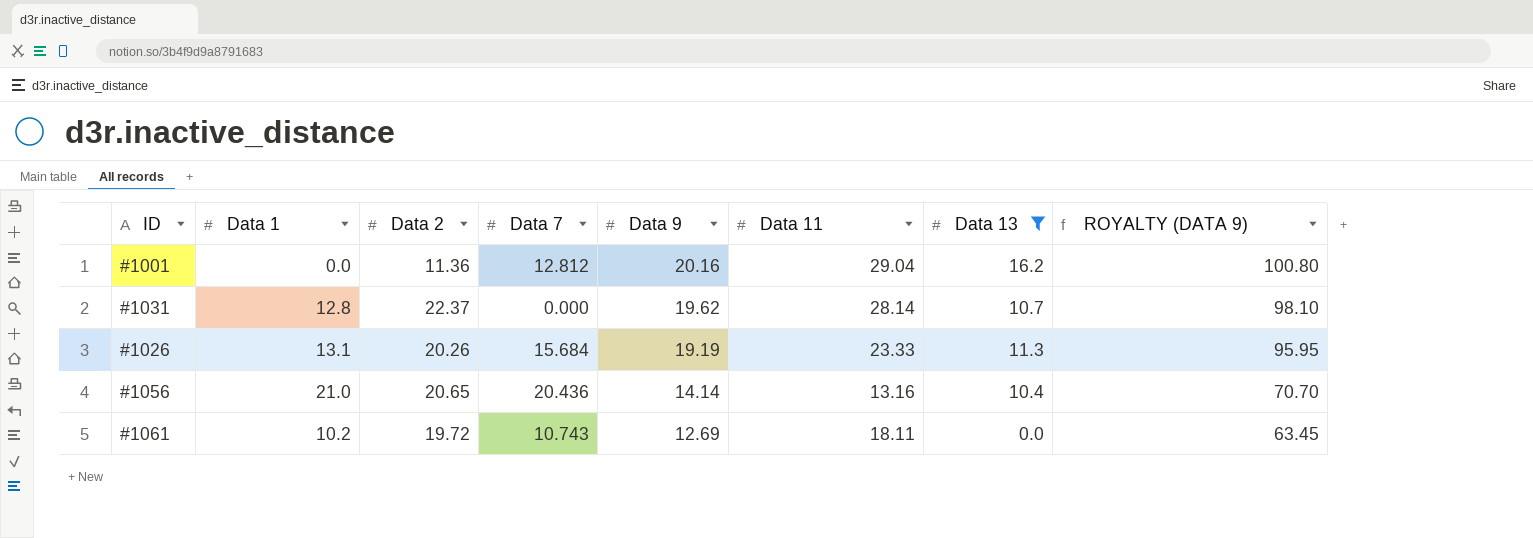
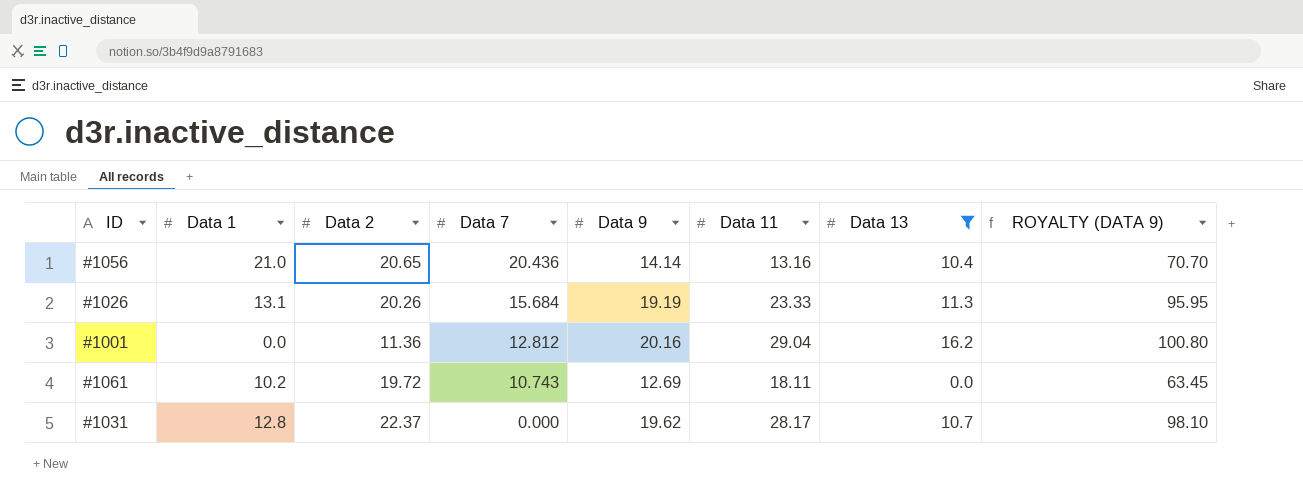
row order: Data 9 descending -> Data 7 descending
#1031 | Data 11: 28.14 -> 28.17

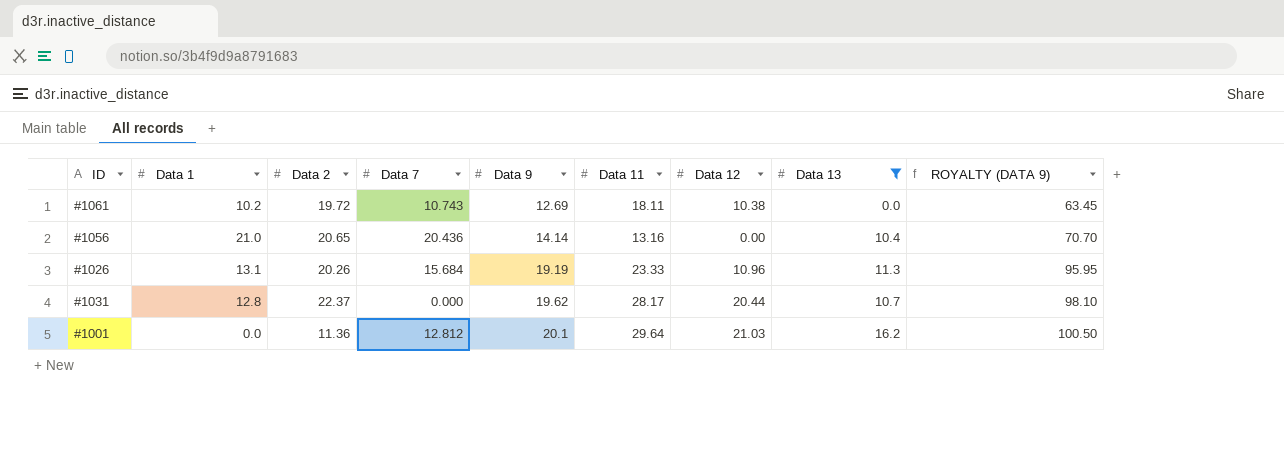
row order: Data 7 descending -> Data 9 ascending
column Data 12 | position: none -> 7
#1001 | Data 9: 20.16 -> 20.1
#1001 | Data 11: 29.04 -> 29.64
#1001 | ROYALTY (DATA 9): 100.80 -> 100.50

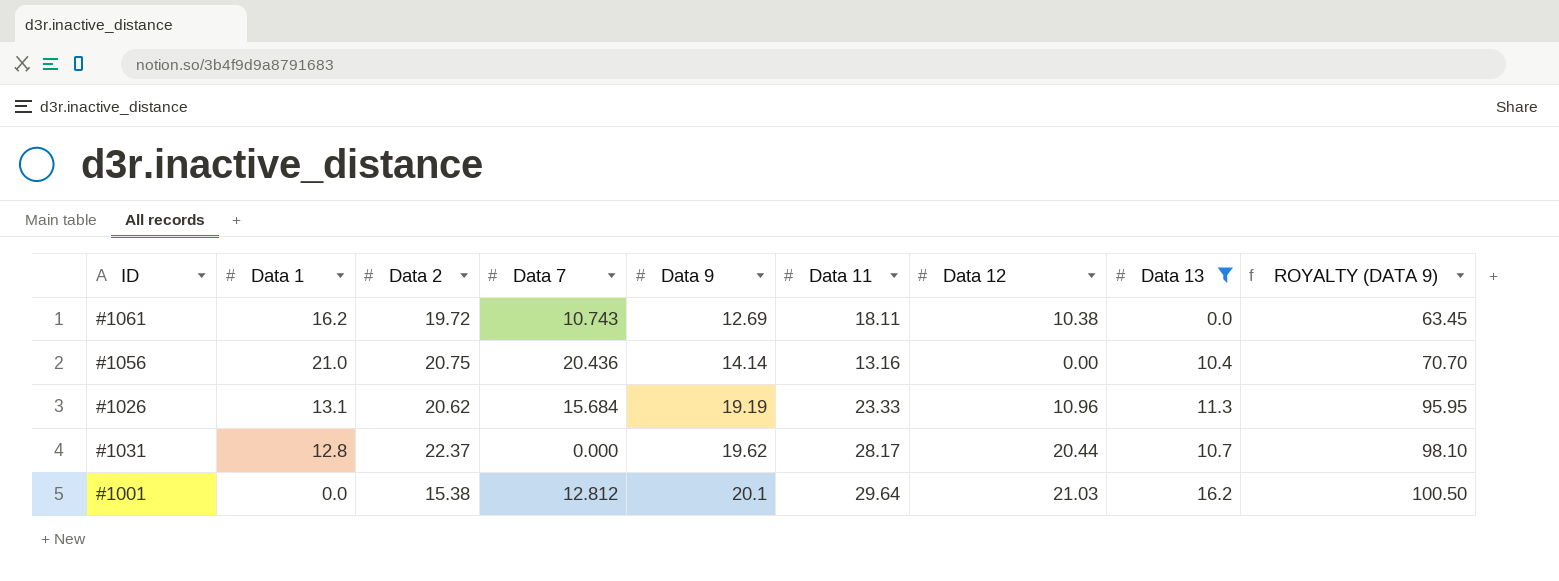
#1061 | Data 1: 10.2 -> 16.2
#1056 | Data 2: 20.65 -> 20.75
#1026 | Data 2: 20.26 -> 20.62
#1001 | Data 2: 11.36 -> 15.38

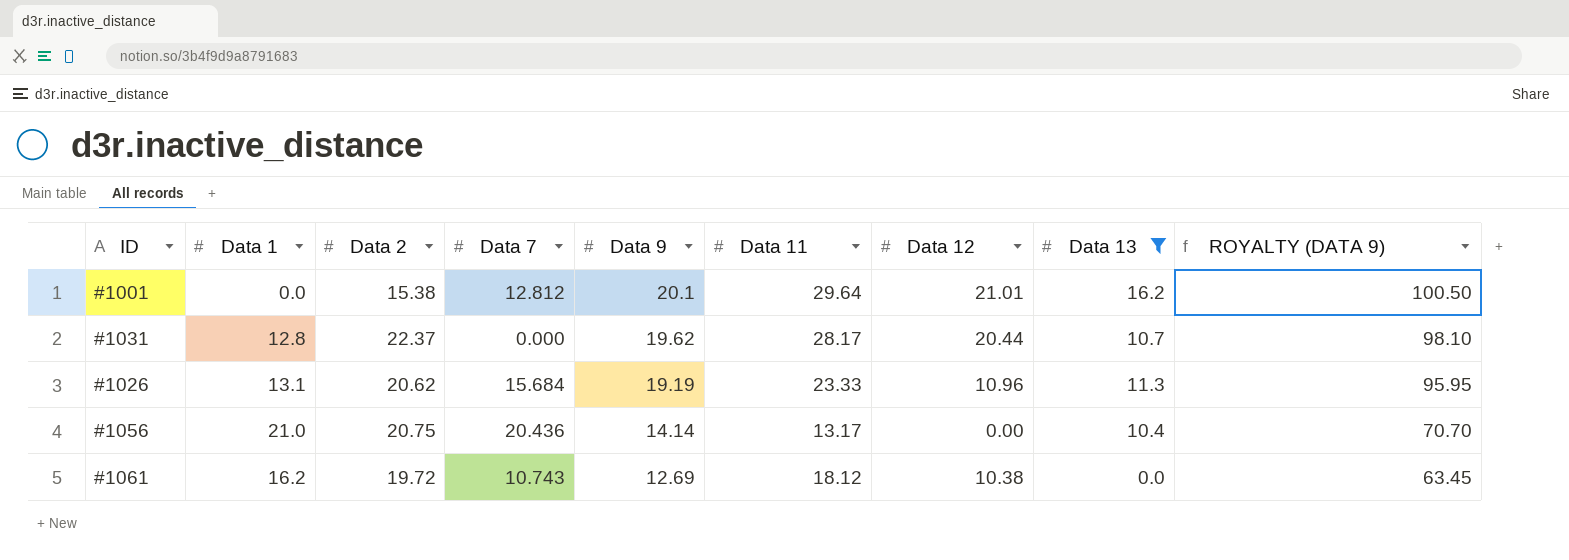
row order: Data 9 ascending -> Data 9 descending
#1001 | Data 12: 21.03 -> 21.01
#1056 | Data 11: 13.16 -> 13.17
#1061 | Data 11: 18.11 -> 18.12

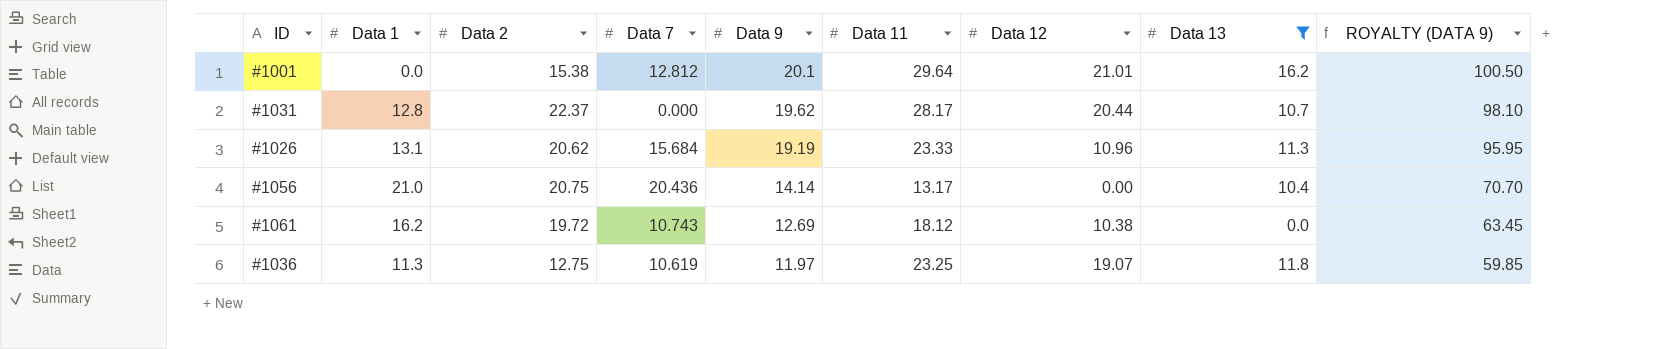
row #1036: none -> 11.3 | 12.75 | 10.619 | 11.97 | 23.25 | 19.07 | 11.8 | 59.85

